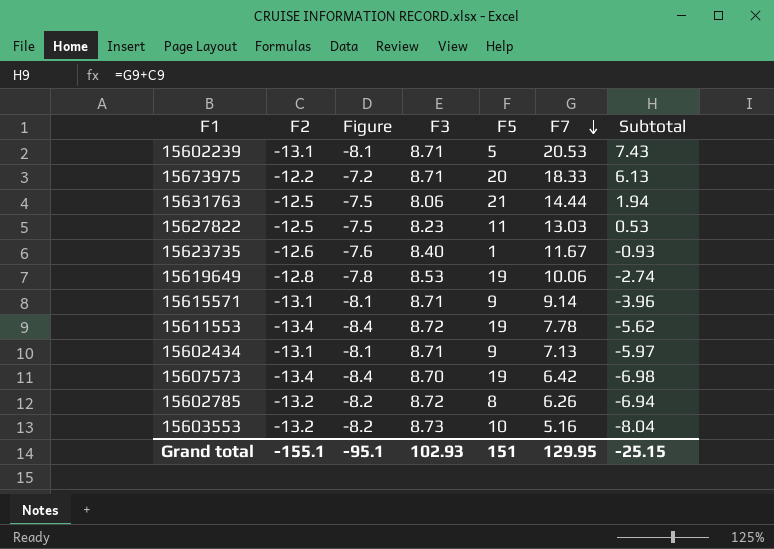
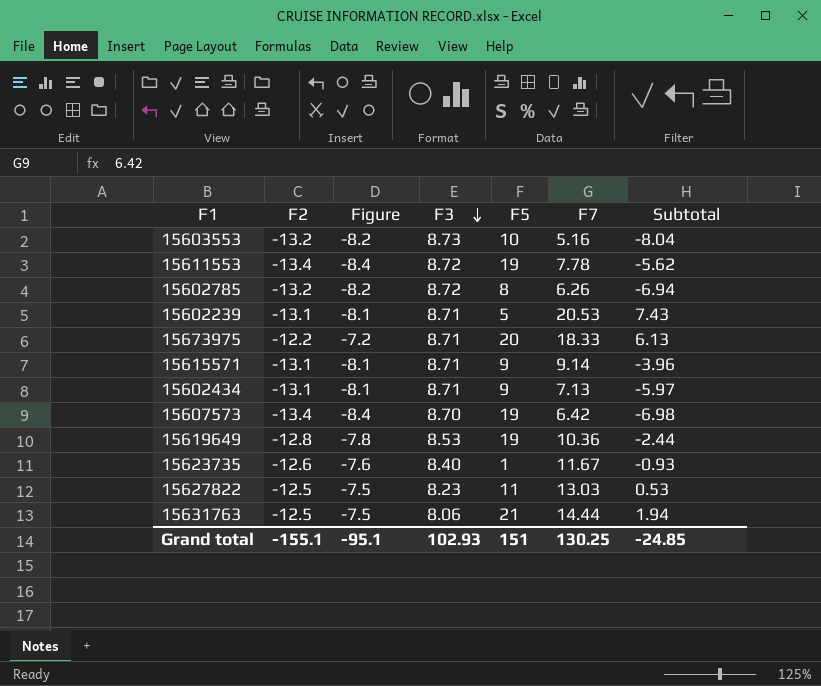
row order: F7 descending -> F3 descending
15619649 | F7: 10.06 -> 10.36
15619649 | Subtotal: -2.74 -> -2.44
Grand total | F7: 129.95 -> 130.25
Grand total | Subtotal: -25.15 -> -24.85

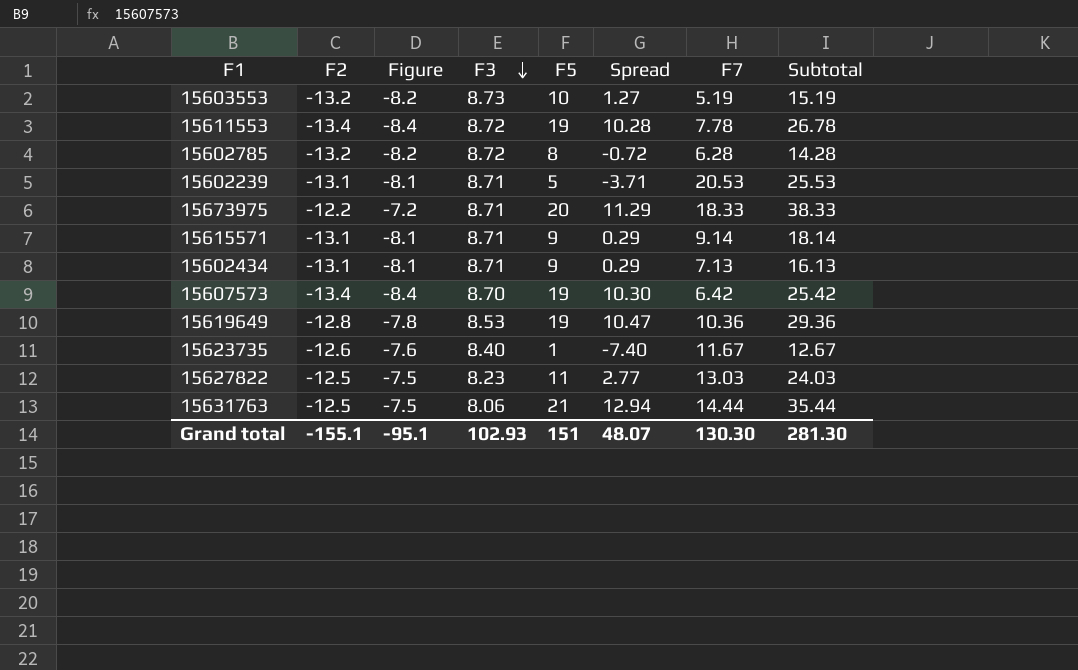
column Spread | formula: none -> [F5] - [F3]
column Subtotal | formula: [F2] + [F7] -> [F5] + [F7]
15603553 | F7: 5.16 -> 5.19
15602785 | F7: 6.26 -> 6.28
Grand total | F7: 130.25 -> 130.30
Grand total | Subtotal: -24.85 -> 281.30

